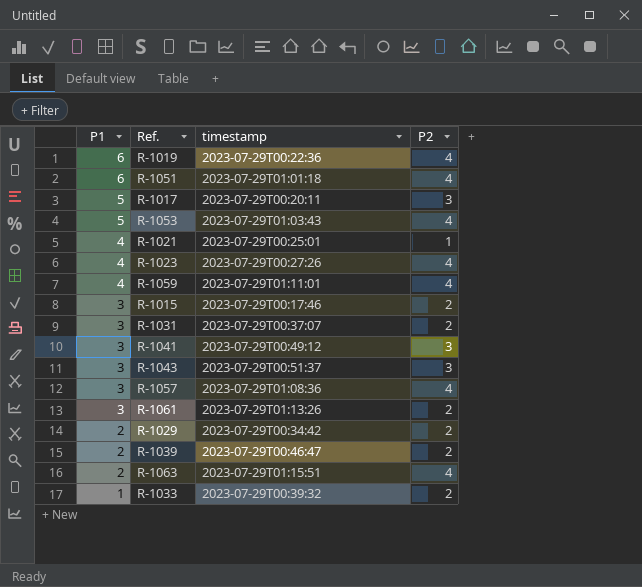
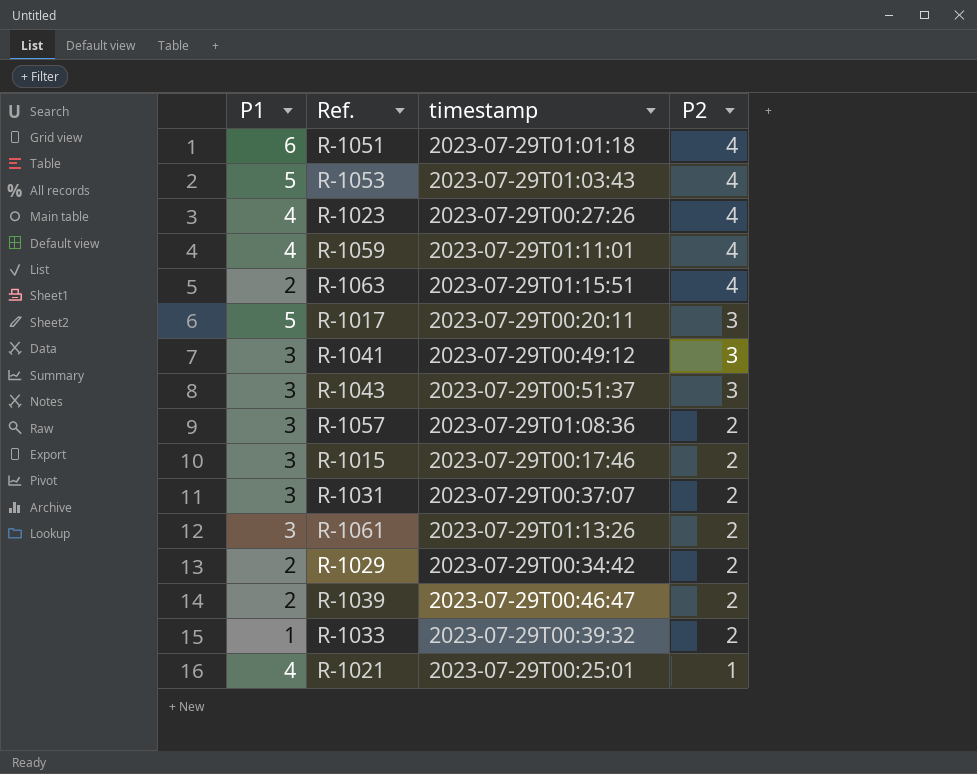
row order: P1 descending -> P2 descending
row R-1019: 6 | 2023-07-29T00:22:36 | 4 -> none
R-1057 | P2: 4 -> 2

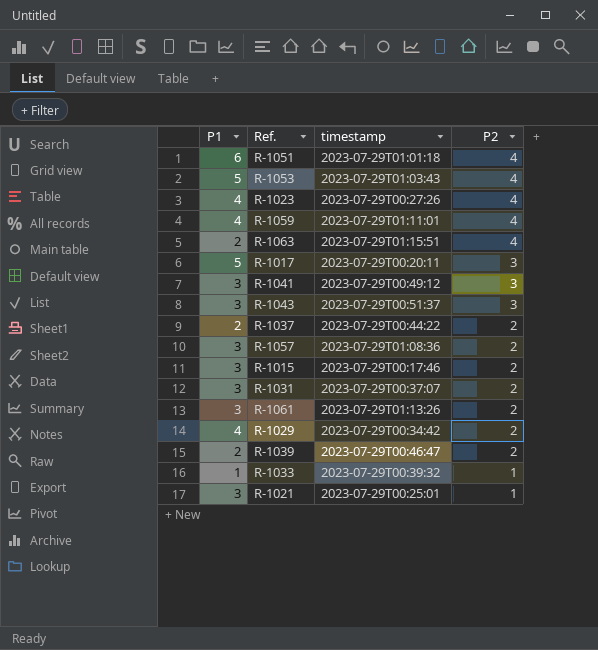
row R-1037: none -> 2 | 2023-07-29T00:44:22 | 2
R-1029 | P1: 2 -> 4
R-1033 | P2: 2 -> 1
R-1021 | P1: 4 -> 3

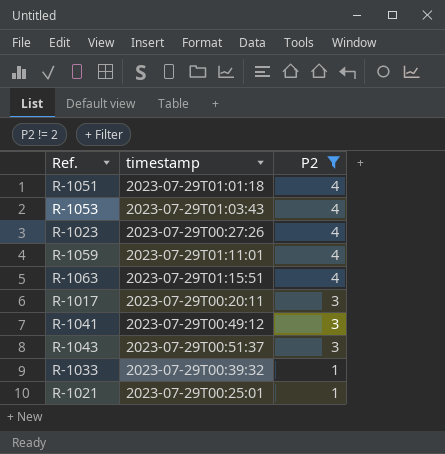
filter: none -> P2 != 2
column P1 | position: 1 -> none

